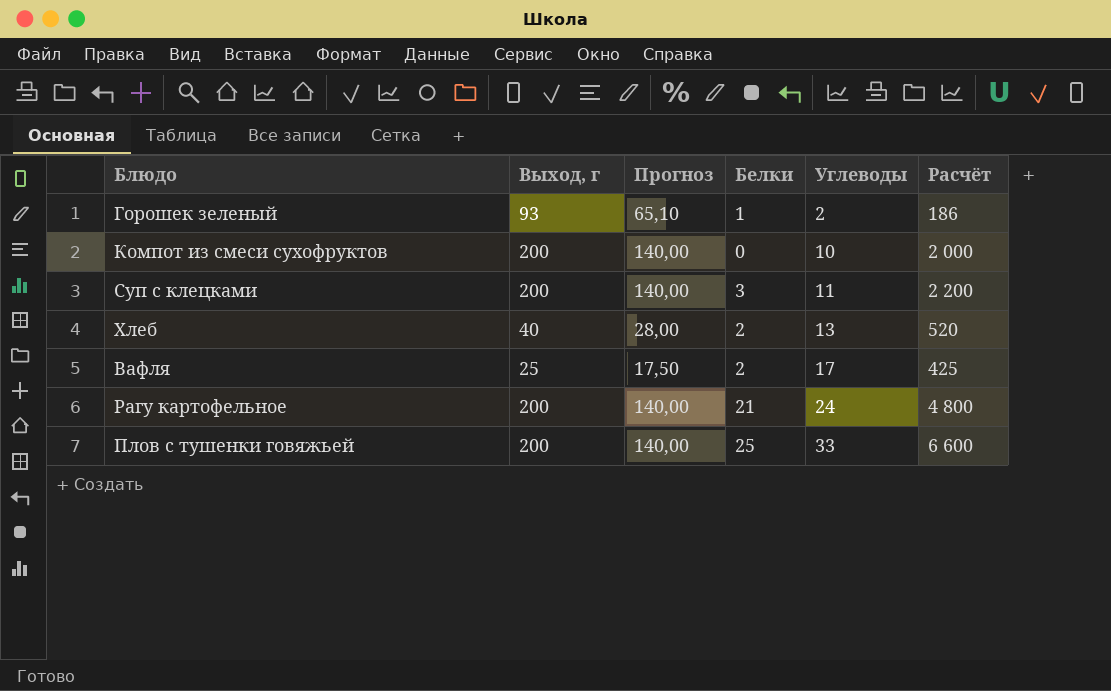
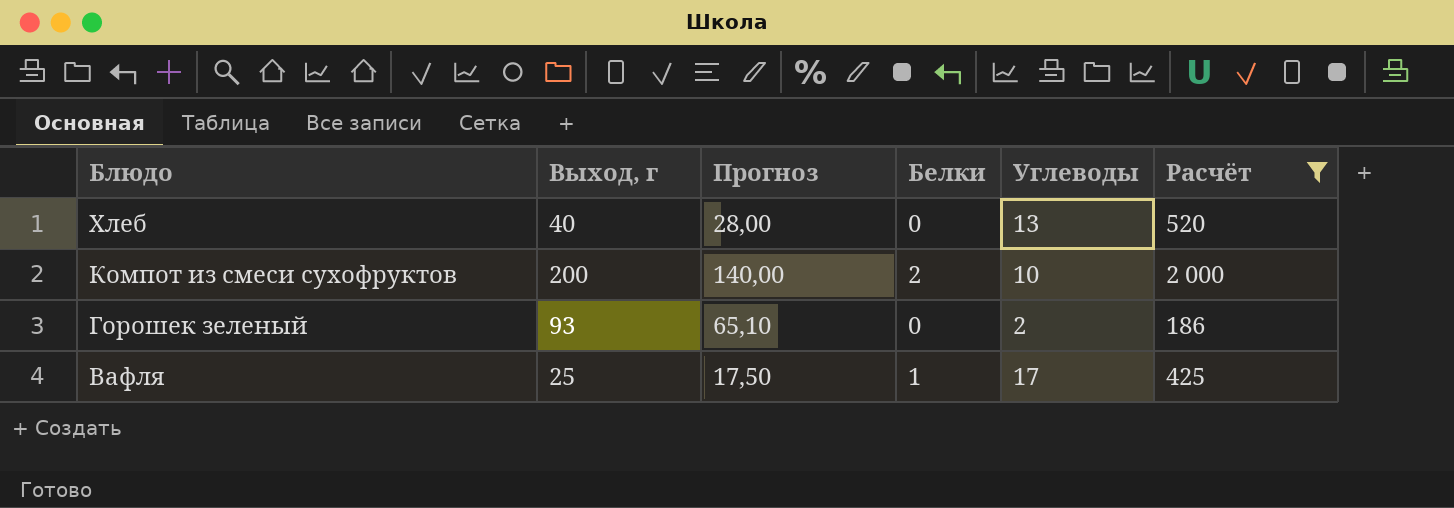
filter: none -> Расчёт <= 2 000
row order: Углеводы ascending -> Блюдо descending
Хлеб | Белки: 2 -> 0
Компот из смеси сухофруктов | Белки: 0 -> 2
Горошек зеленый | Белки: 1 -> 0
Вафля | Белки: 2 -> 1

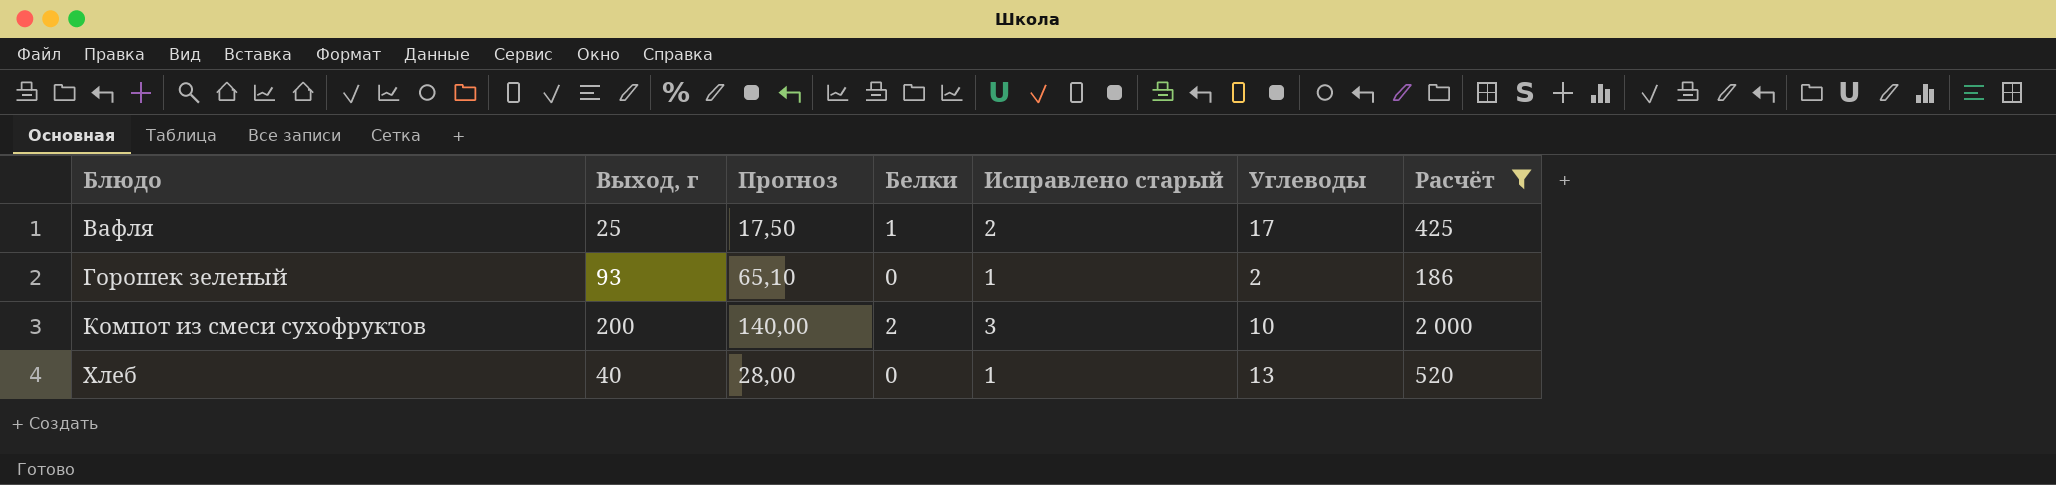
row order: Блюдо descending -> Блюдо ascending
column Исправлено старый | formula: none -> [Белки] + 1

